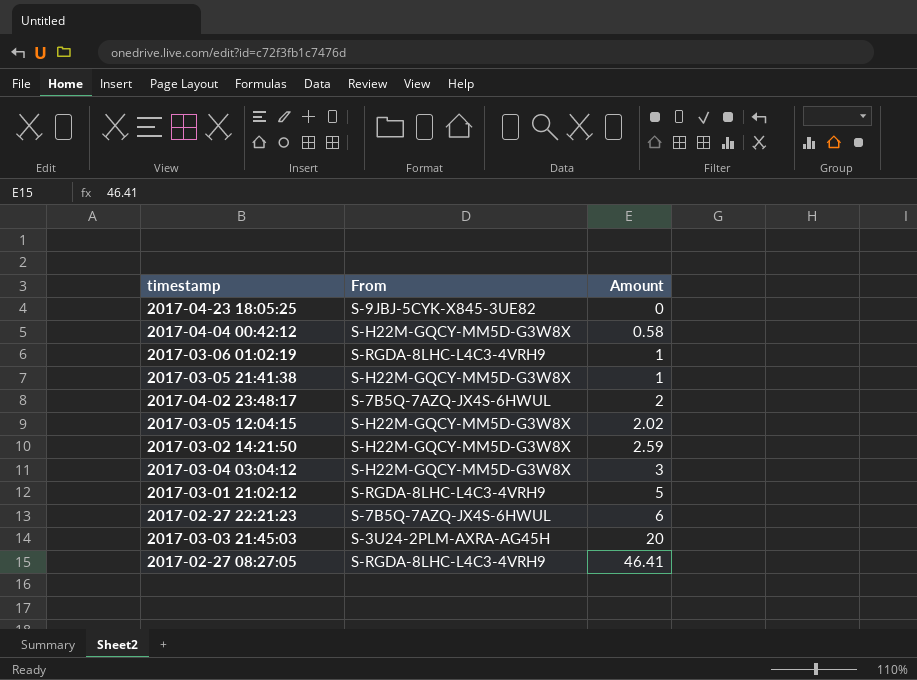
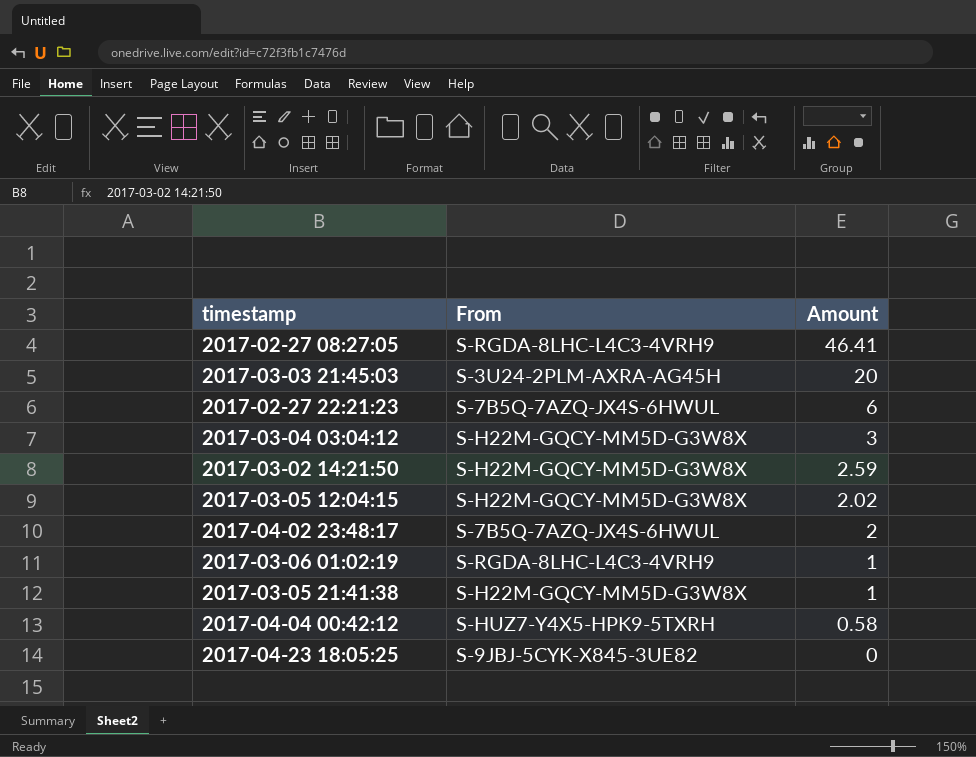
row order: Amount ascending -> Amount descending
row 2017-03-01 21:02:12: S-RGDA-8LHC-L4C3-4VRH9 | 5 -> none
2017-04-04 00:42:12 | From: S-H22M-GQCY-MM5D-G3W8X -> S-HUZ7-Y4X5-HPK9-5TXRH

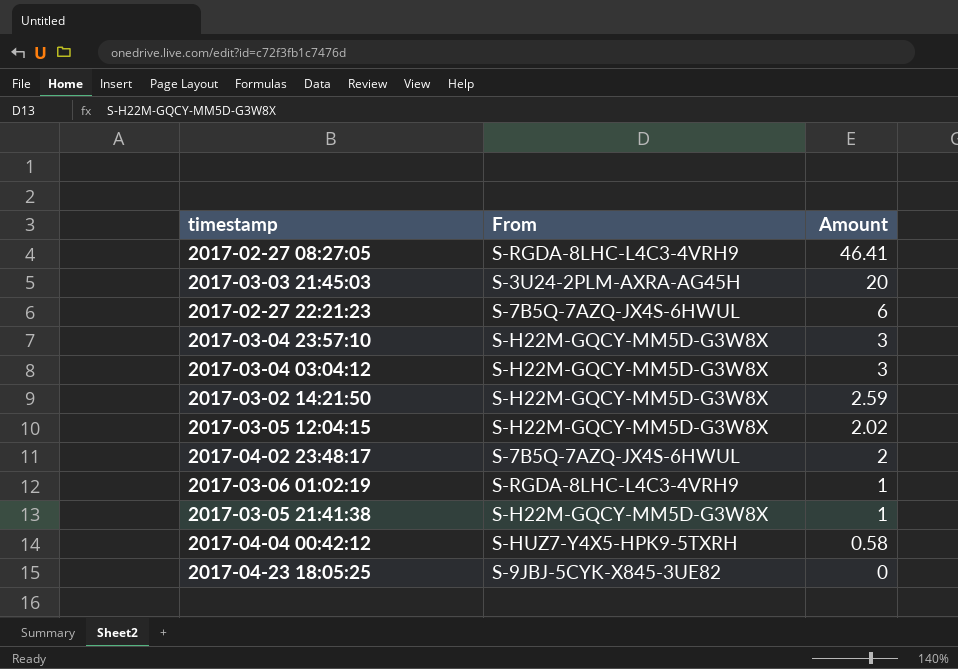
row 2017-03-04 23:57:10: none -> S-H22M-GQCY-MM5D-G3W8X | 3

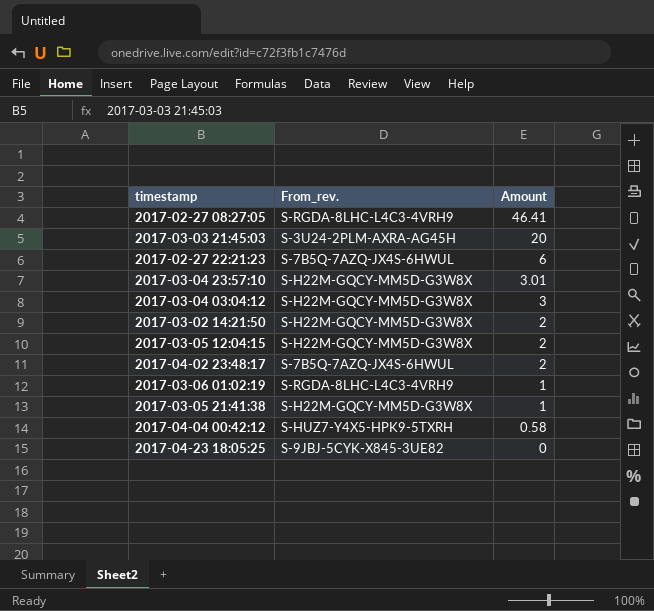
column name: From -> From_rev.
2017-03-04 23:57:10 | Amount: 3 -> 3.01
2017-03-02 14:21:50 | Amount: 2.59 -> 2
2017-03-05 12:04:15 | Amount: 2.02 -> 2

